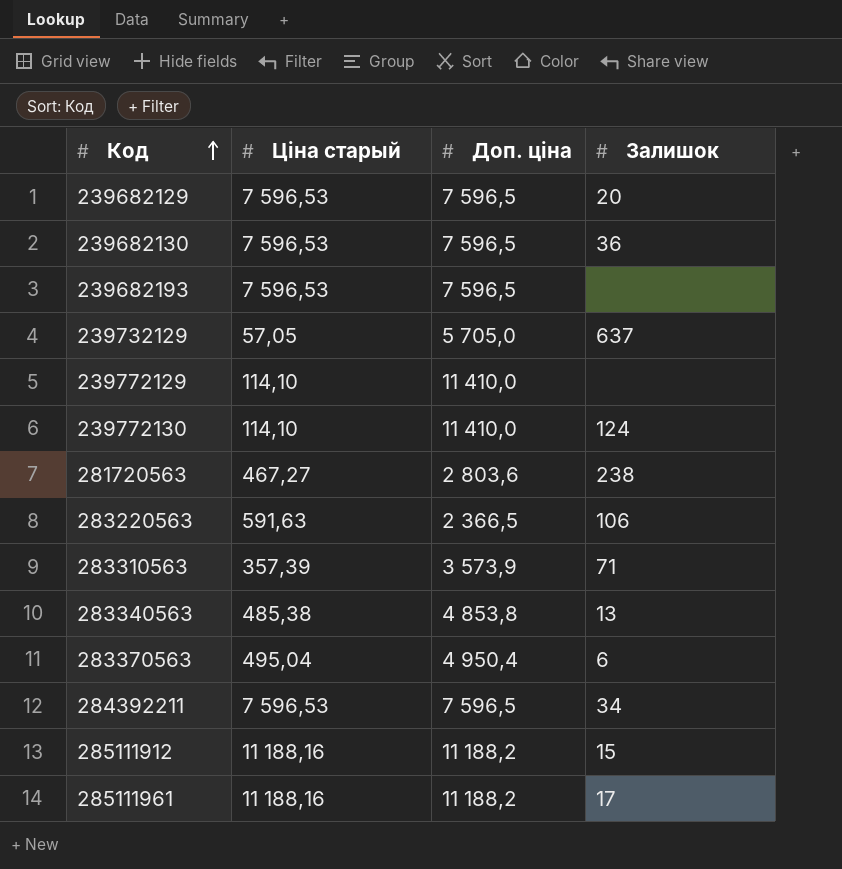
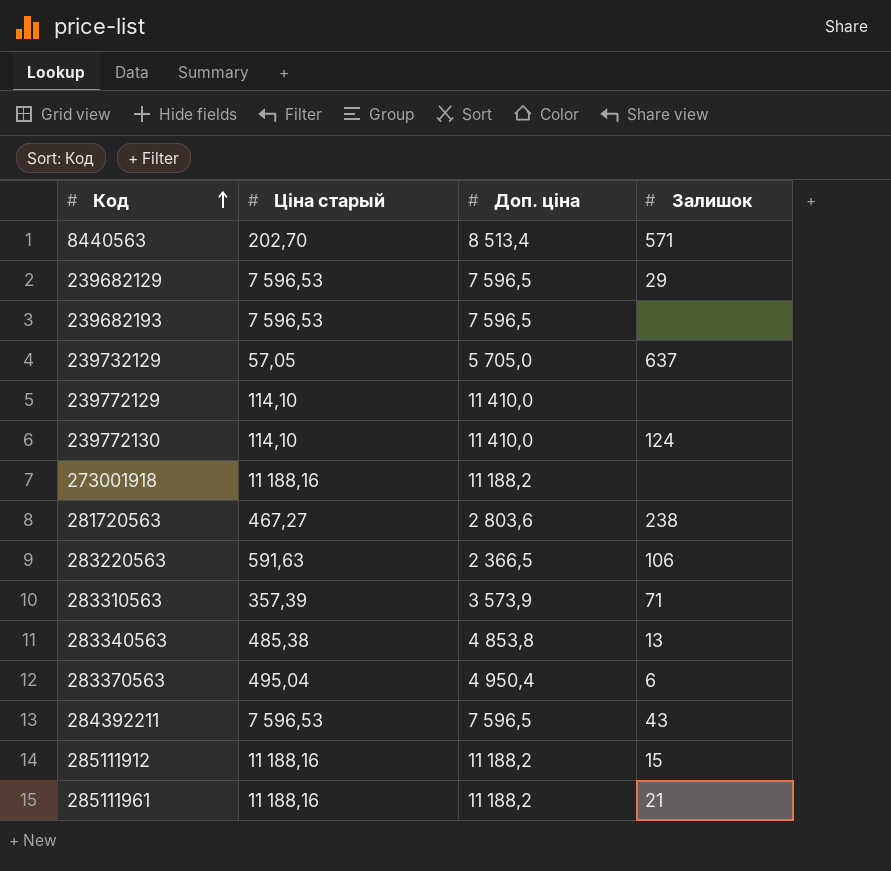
row 239682130: 7 596,53 | 7 596,5 | 36 -> none
row 8440563: none -> 202,70 | 8 513,4 | 571
239682129 | Залишок: 20 -> 29
row 273001918: none -> 11 188,16 | 11 188,2 | none
284392211 | Залишок: 34 -> 43
285111961 | Залишок: 17 -> 21

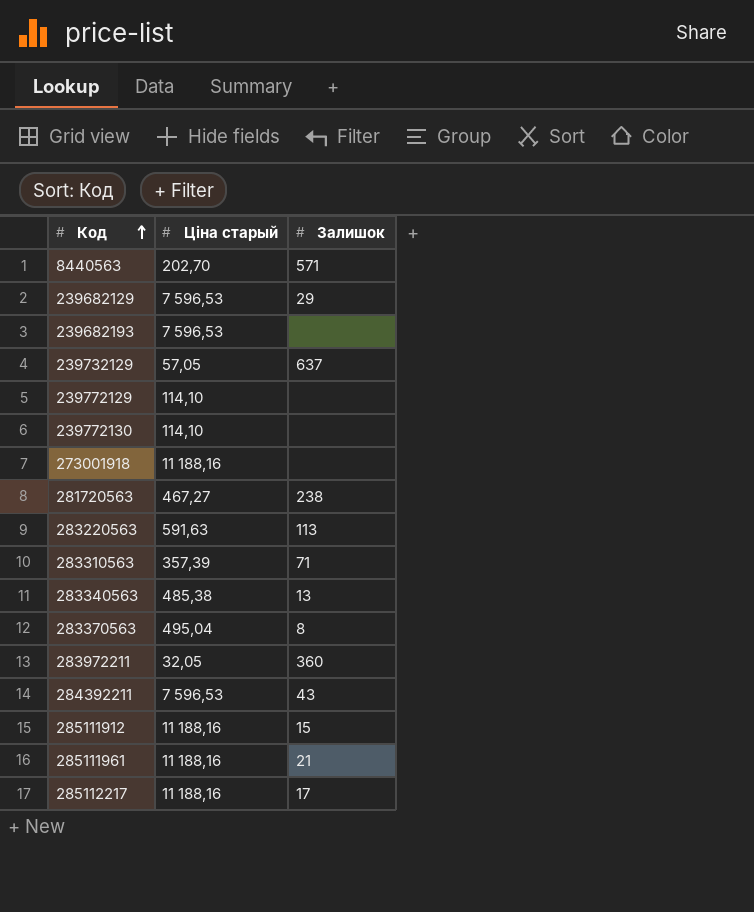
column Доп. ціна | position: 3 -> none
239772130 | Залишок: 124 -> none
283220563 | Залишок: 106 -> 113
283370563 | Залишок: 6 -> 8
row 283972211: none -> 32,05 | 360
row 285112217: none -> 11 188,16 | 17

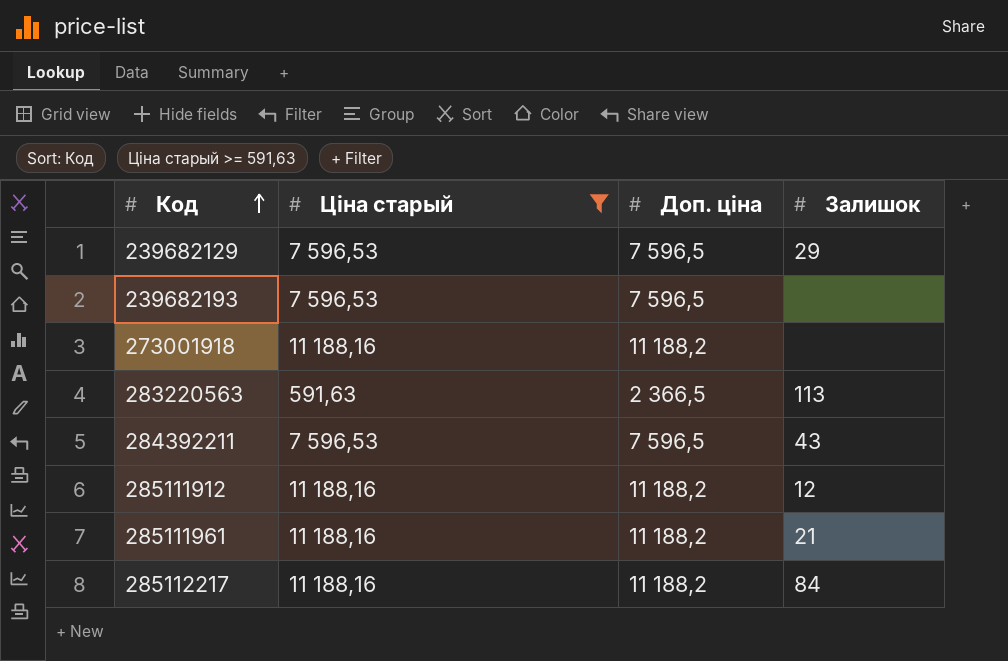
filter: none -> Ціна старый >= 591,63
column Доп. ціна | position: none -> 3
285111912 | Залишок: 15 -> 12
285112217 | Залишок: 17 -> 84

